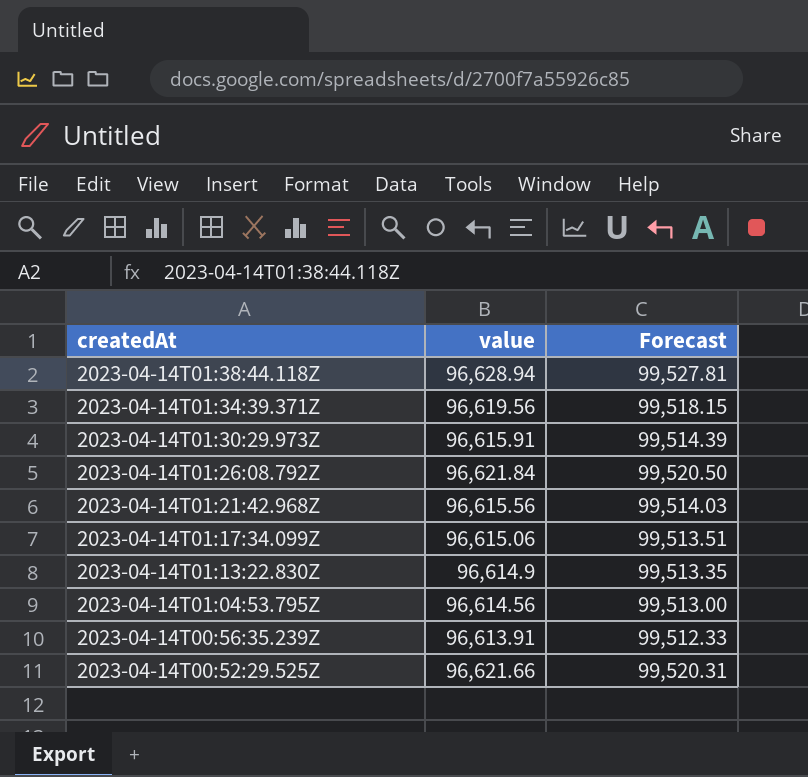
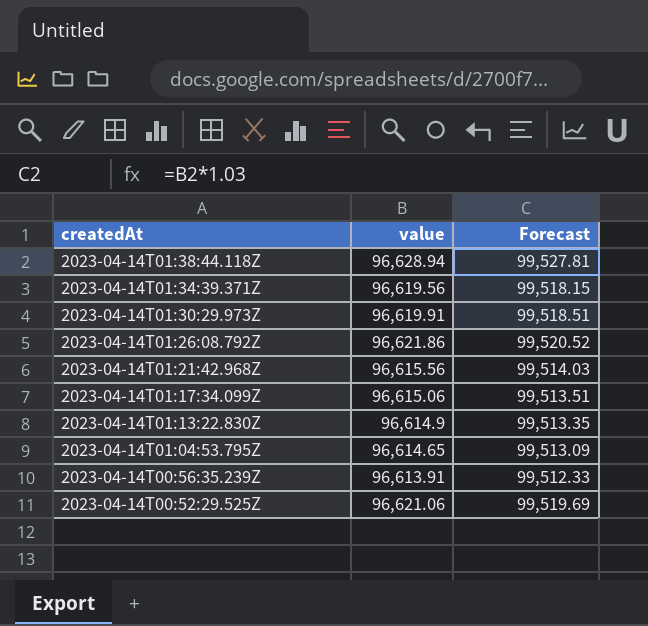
2023-04-14T01:30:29.973Z | value: 96,615.91 -> 96,619.91
2023-04-14T01:30:29.973Z | Forecast: 99,514.39 -> 99,518.51
2023-04-14T01:26:08.792Z | value: 96,621.84 -> 96,621.86
2023-04-14T01:26:08.792Z | Forecast: 99,520.50 -> 99,520.52
2023-04-14T01:04:53.795Z | value: 96,614.56 -> 96,614.65
2023-04-14T01:04:53.795Z | Forecast: 99,513.00 -> 99,513.09
2023-04-14T00:52:29.525Z | value: 96,621.66 -> 96,621.06
2023-04-14T00:52:29.525Z | Forecast: 99,520.31 -> 99,519.69

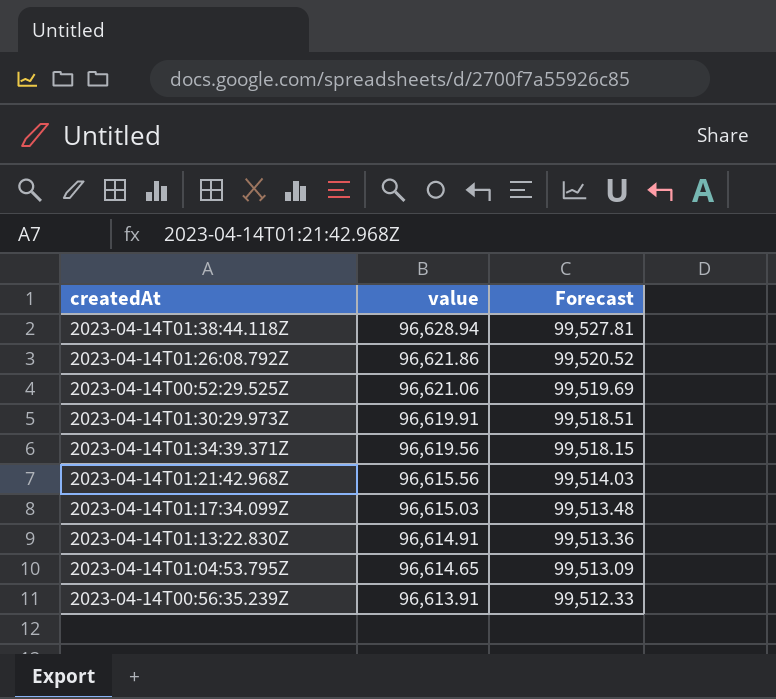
row order: createdAt descending -> value descending
2023-04-14T01:17:34.099Z | value: 96,615.06 -> 96,615.03
2023-04-14T01:17:34.099Z | Forecast: 99,513.51 -> 99,513.48
2023-04-14T01:13:22.830Z | value: 96,614.9 -> 96,614.91
2023-04-14T01:13:22.830Z | Forecast: 99,513.35 -> 99,513.36

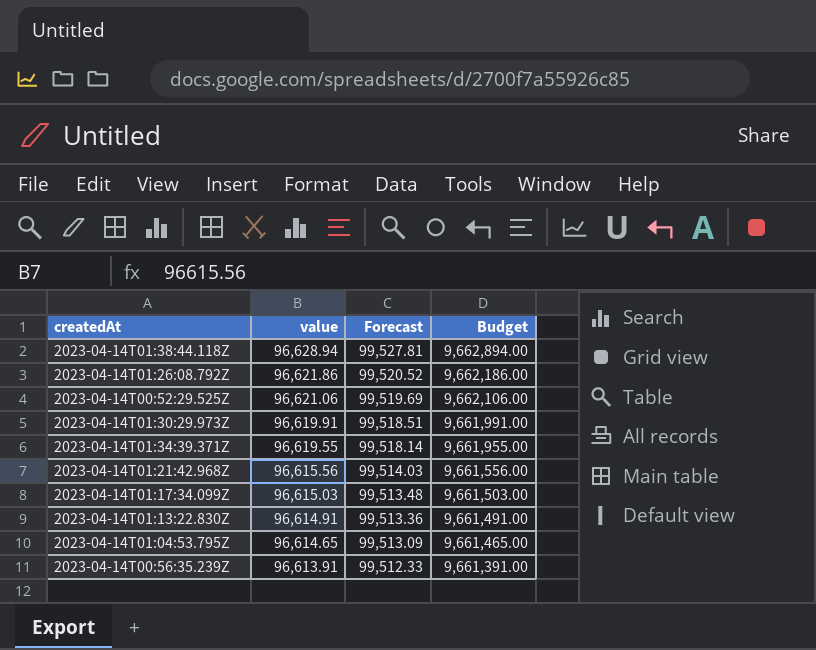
column Budget | formula: none -> [value] * 100
2023-04-14T01:34:39.371Z | value: 96,619.56 -> 96,619.55
2023-04-14T01:34:39.371Z | Forecast: 99,518.15 -> 99,518.14

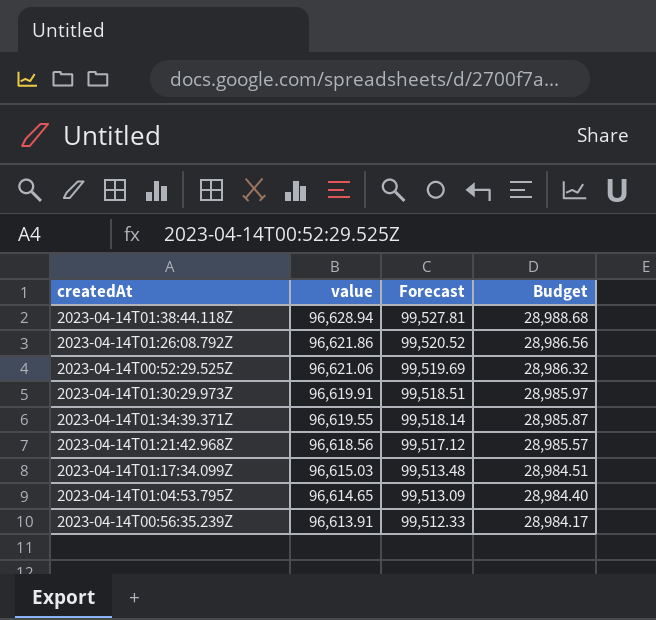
column Budget | formula: [value] * 100 -> [value] * 0.3
row 2023-04-14T01:13:22.830Z: 96,614.91 | 99,513.36 | 9,661,491.00 -> none
2023-04-14T01:21:42.968Z | value: 96,615.56 -> 96,618.56
2023-04-14T01:21:42.968Z | Forecast: 99,514.03 -> 99,517.12

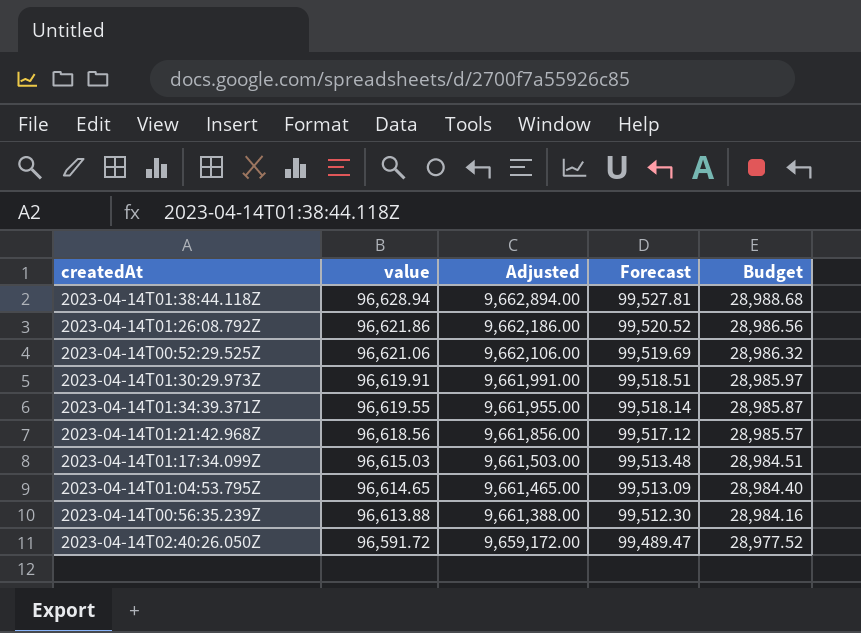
column Adjusted | formula: none -> [value] * 100
2023-04-14T00:56:35.239Z | value: 96,613.91 -> 96,613.88
2023-04-14T00:56:35.239Z | Forecast: 99,512.33 -> 99,512.30
2023-04-14T00:56:35.239Z | Budget: 28,984.17 -> 28,984.16
row 2023-04-14T02:40:26.050Z: none -> 96,591.72 | 9,659,172.00 | 99,489.47 | 28,977.52

